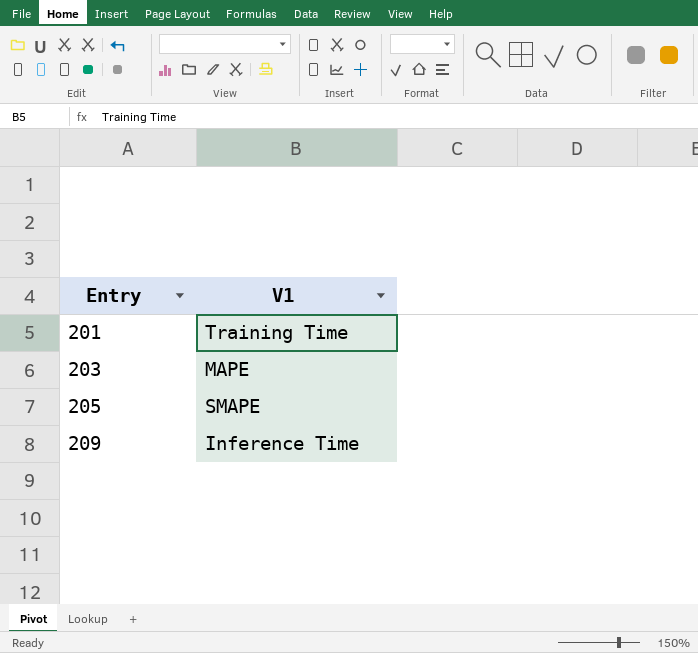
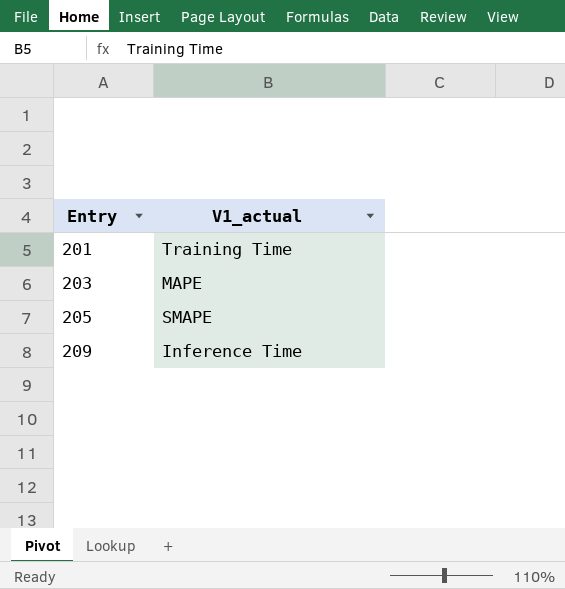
column name: V1 -> V1_actual

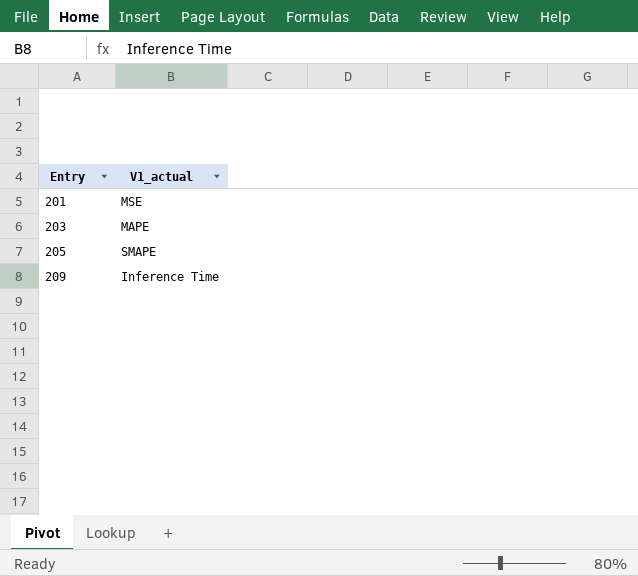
201 | V1_actual: Training Time -> MSE

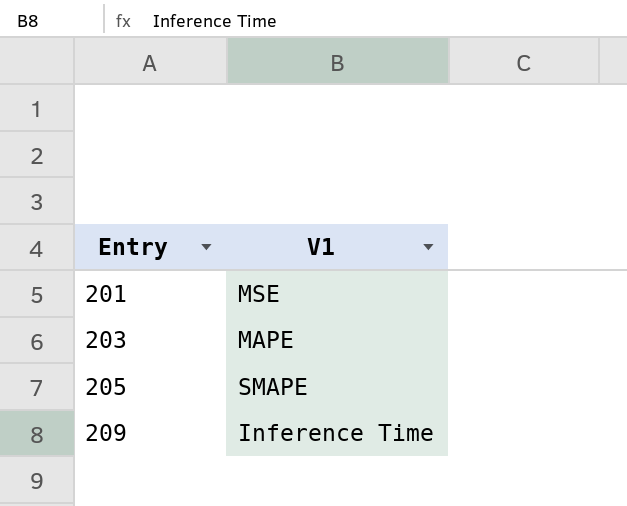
column name: V1_actual -> V1

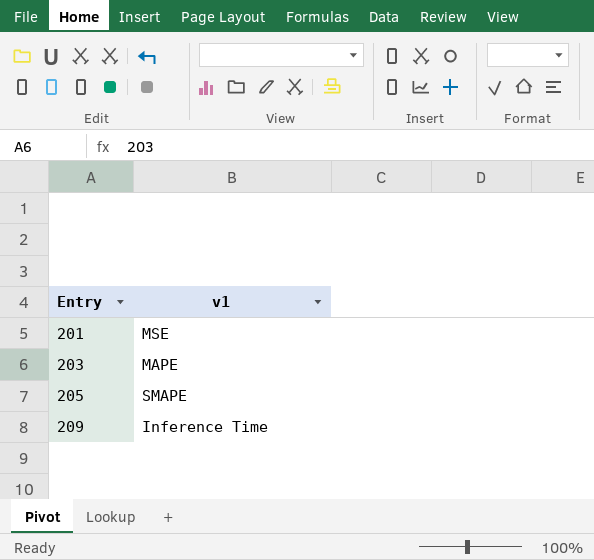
column name: V1 -> v1

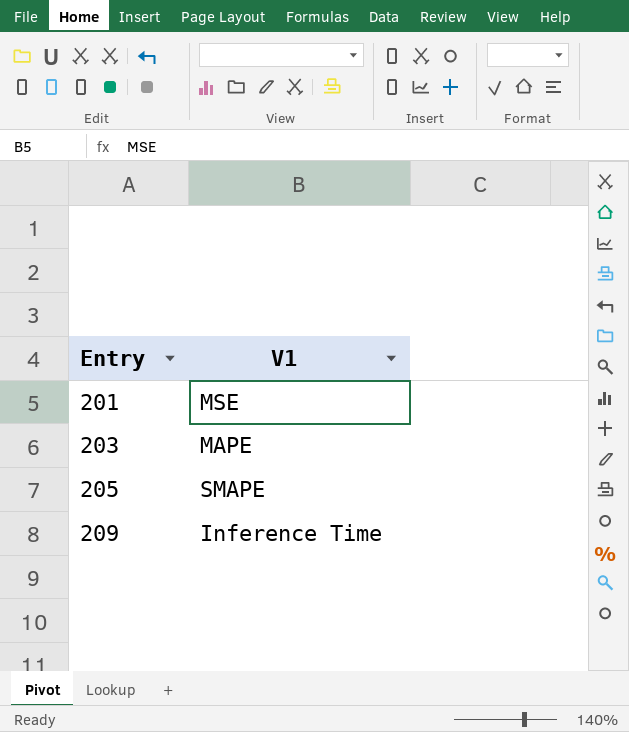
column name: v1 -> V1

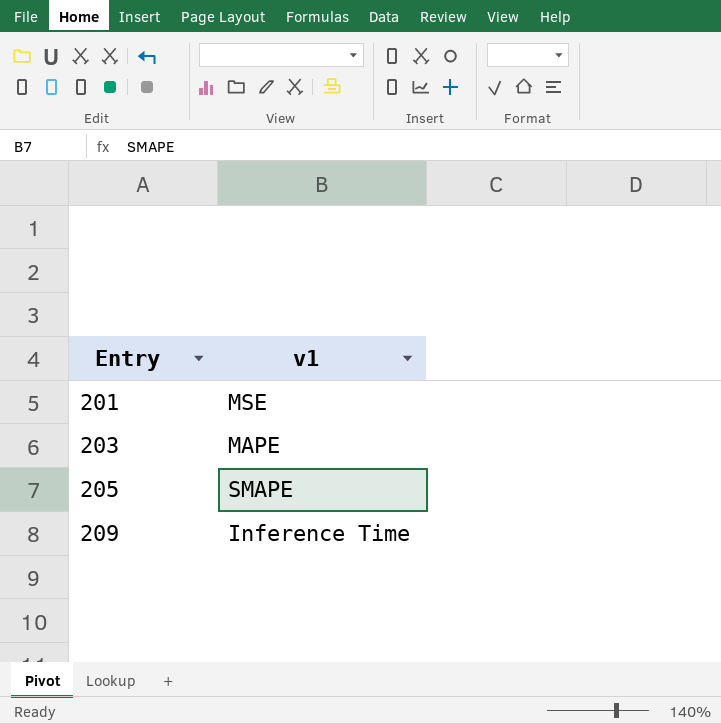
column name: V1 -> v1

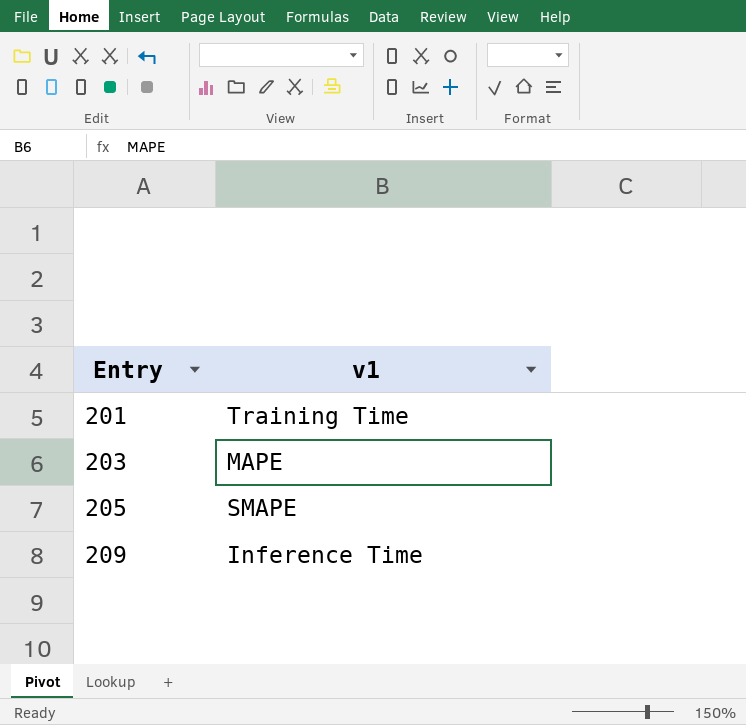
201 | v1: MSE -> Training Time

